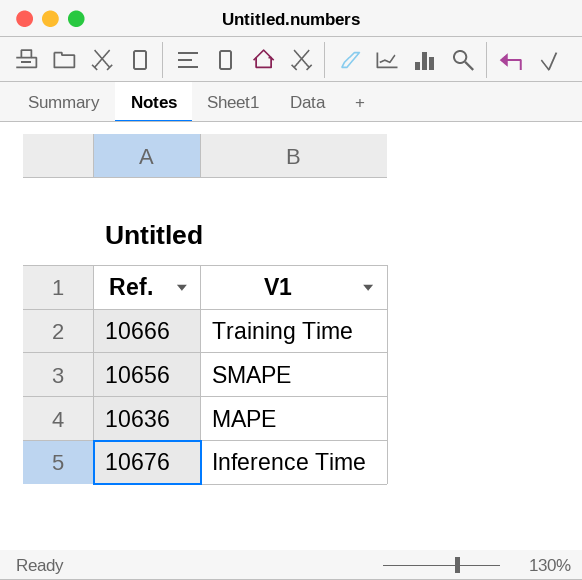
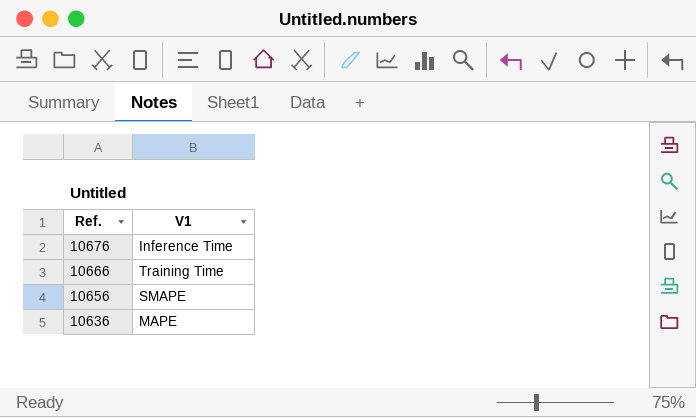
row order: V1 descending -> Ref. descending

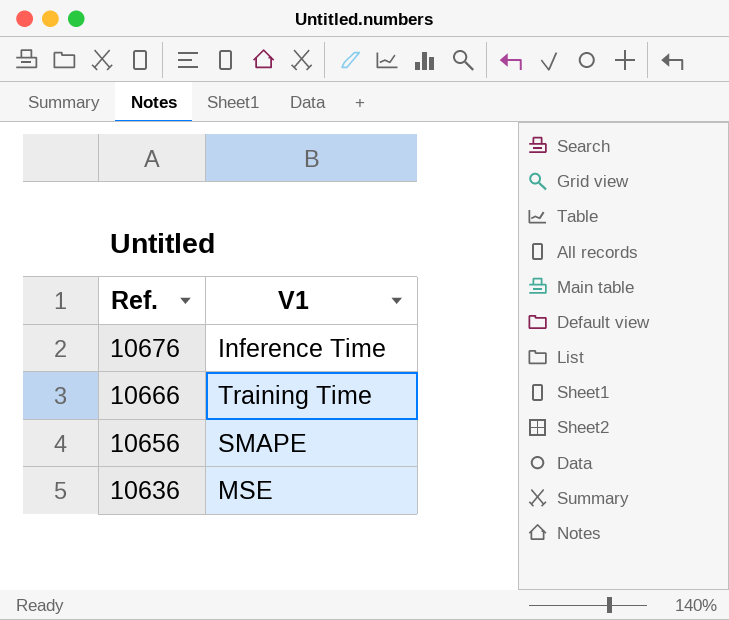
10636 | V1: MAPE -> MSE

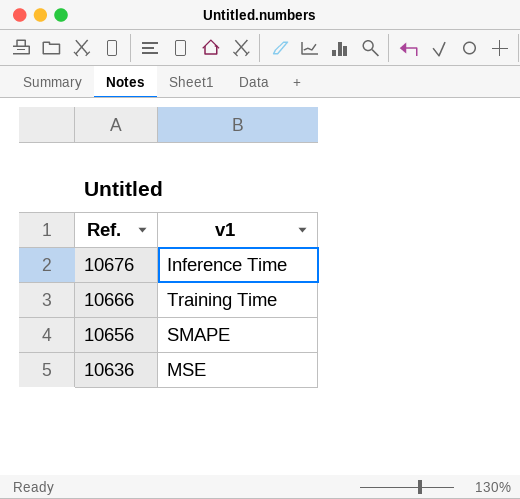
column name: V1 -> v1

